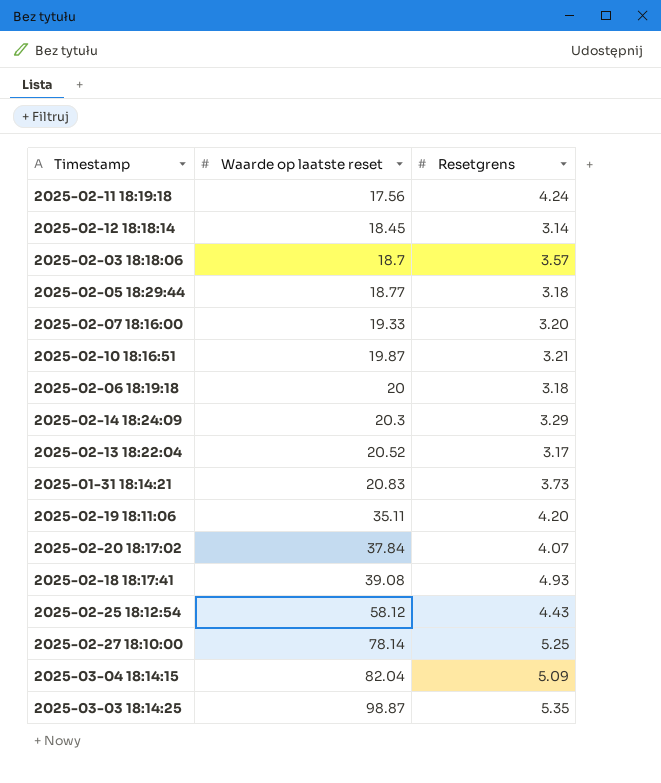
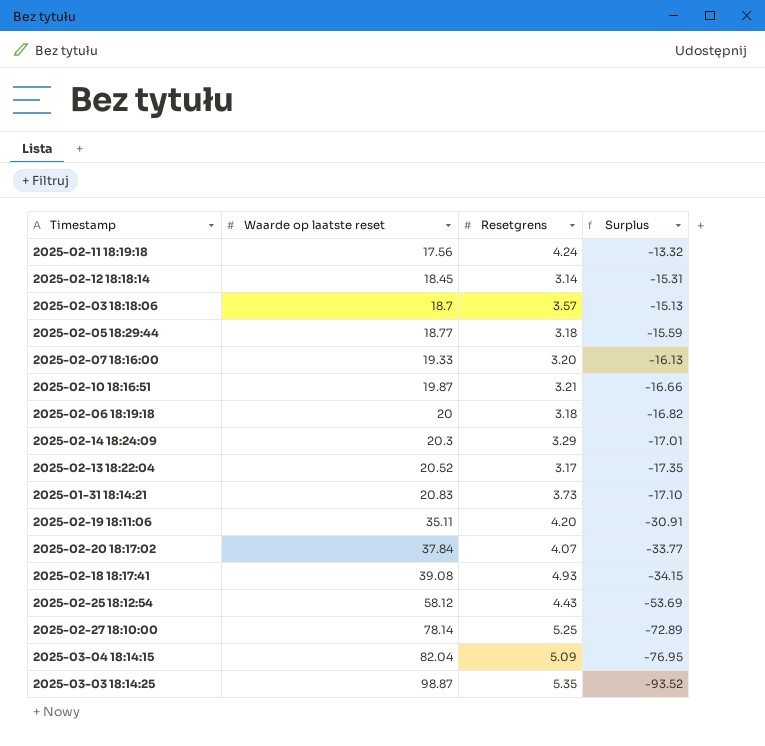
column Surplus | formula: none -> [Resetgrens] - [Waarde op laatste reset]

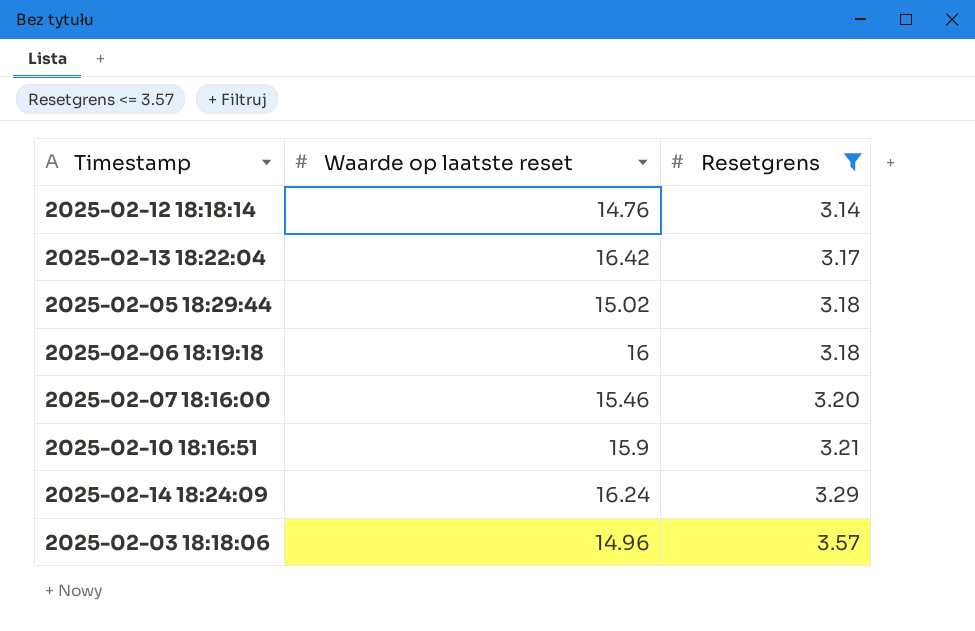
filter: none -> Resetgrens <= 3.57
row order: Waarde op laatste reset ascending -> Resetgrens ascending
column Surplus | formula: [Resetgrens] - [Waarde op laatste reset] -> none
2025-02-12 18:18:14 | Waarde op laatste reset: 18.45 -> 14.76
2025-02-13 18:22:04 | Waarde op laatste reset: 20.52 -> 16.42
2025-02-05 18:29:44 | Waarde op laatste reset: 18.77 -> 15.02
2025-02-06 18:19:18 | Waarde op laatste reset: 20 -> 16
2025-02-07 18:16:00 | Waarde op laatste reset: 19.33 -> 15.46
2025-02-10 18:16:51 | Waarde op laatste reset: 19.87 -> 15.9
2025-02-14 18:24:09 | Waarde op laatste reset: 20.3 -> 16.24
2025-02-03 18:18:06 | Waarde op laatste reset: 18.7 -> 14.96

